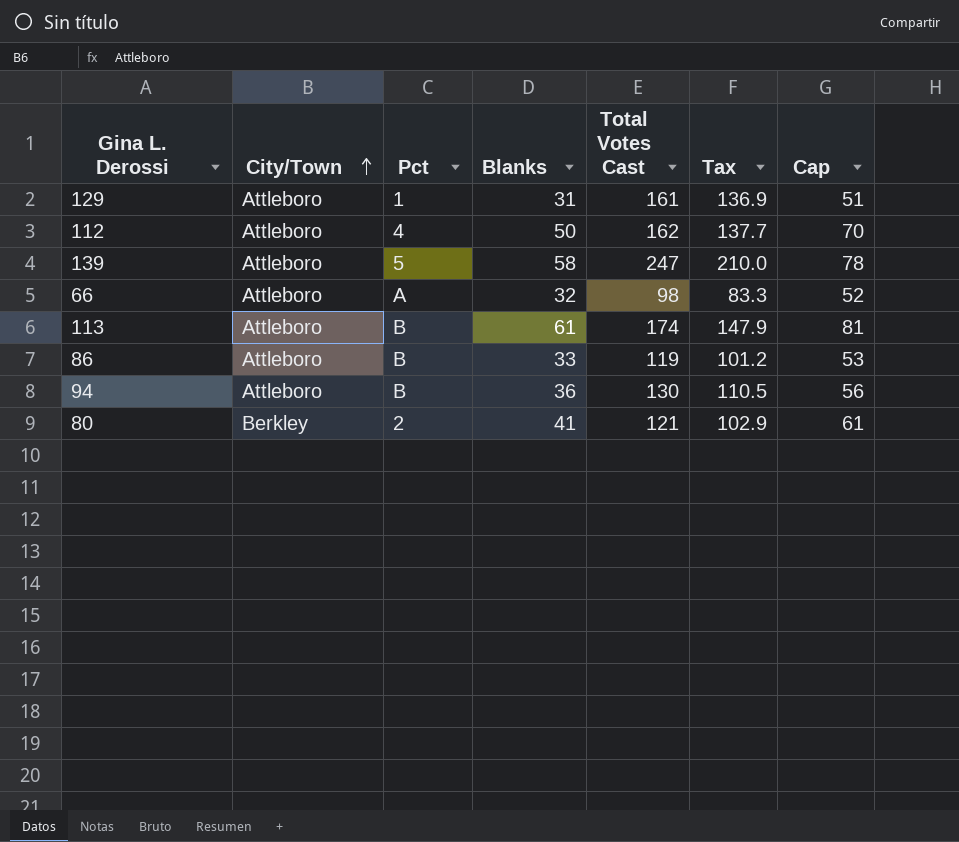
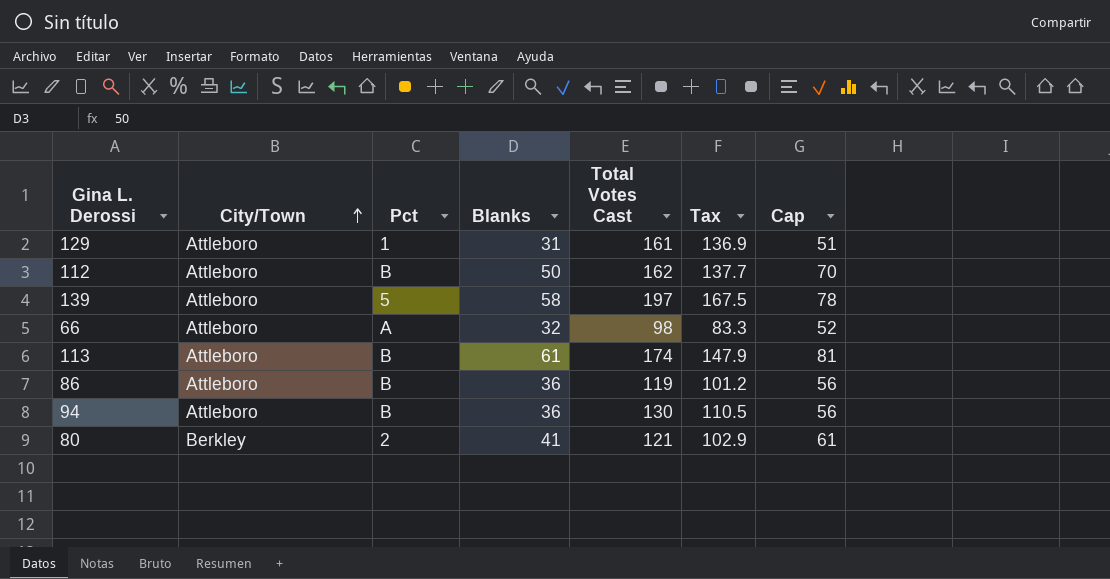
112 | Pct: 4 -> B
139 | Total Votes Cast: 247 -> 197
139 | Tax: 210.0 -> 167.5
86 | Blanks: 33 -> 36
86 | Cap: 53 -> 56

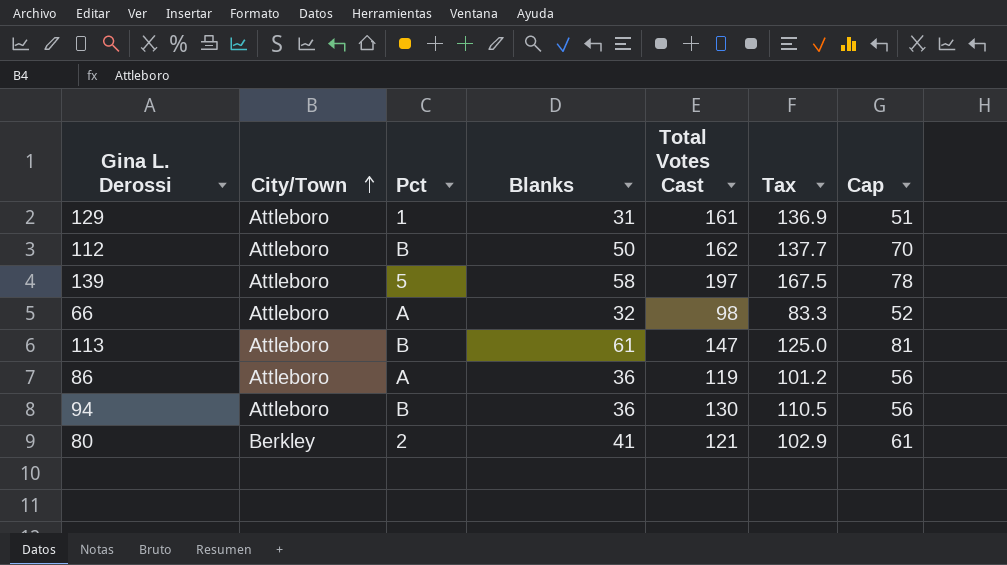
113 | Total Votes Cast: 174 -> 147
113 | Tax: 147.9 -> 125.0
86 | Pct: B -> A

